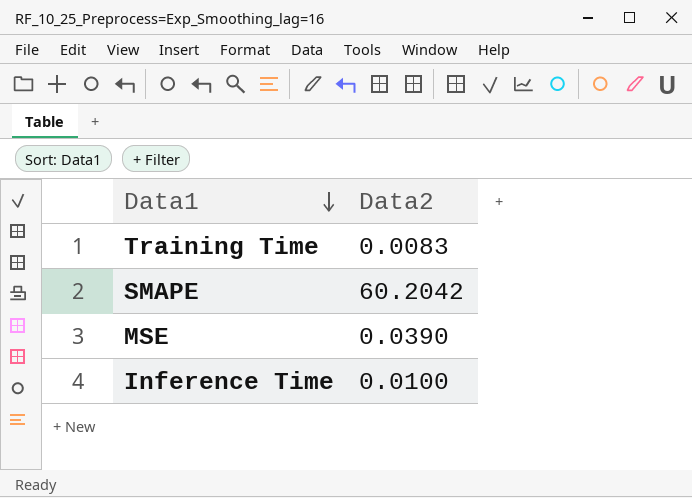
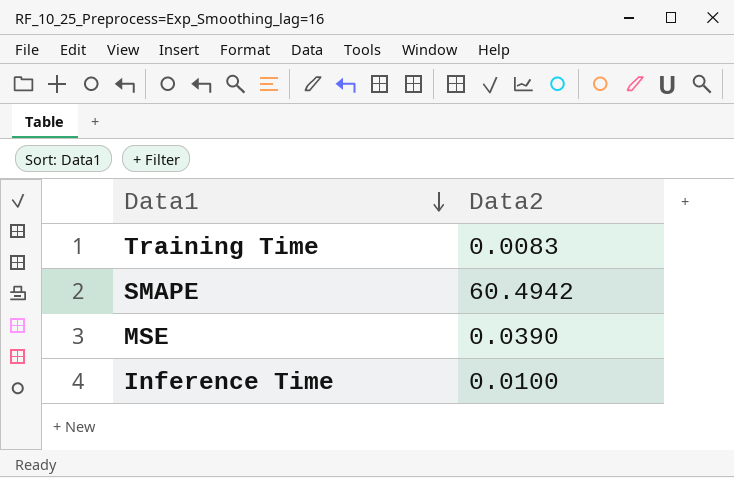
SMAPE | Data2: 60.2042 -> 60.4942

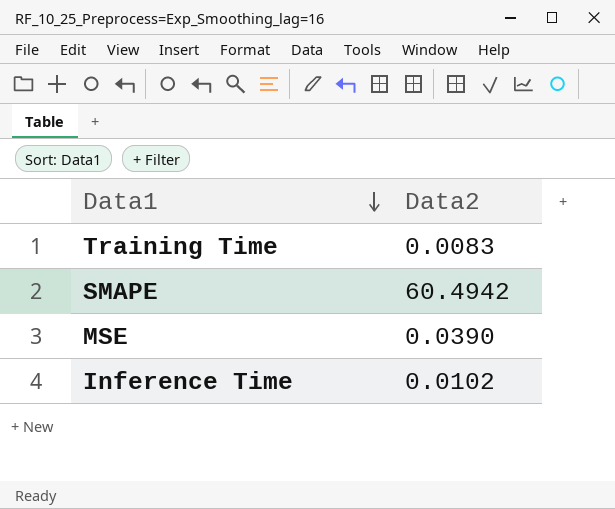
Inference Time | Data2: 0.0100 -> 0.0102

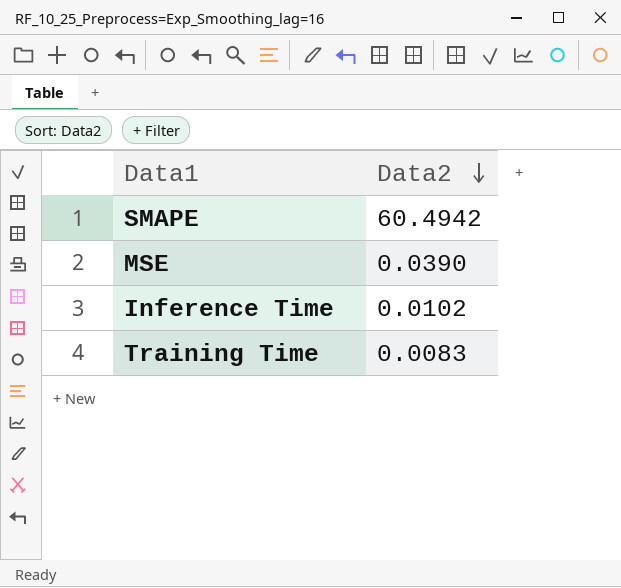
row order: Data1 descending -> Data2 descending

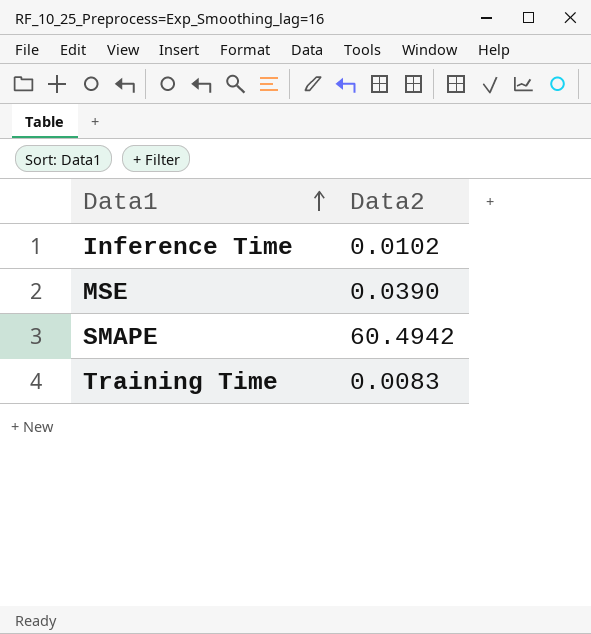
row order: Data2 descending -> Data1 ascending

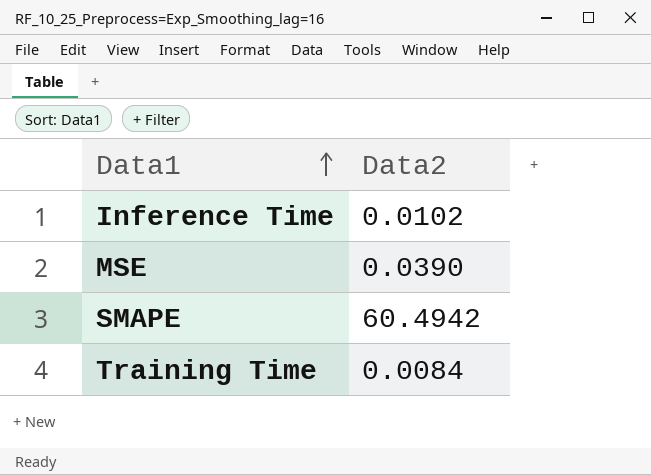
Training Time | Data2: 0.0083 -> 0.0084

